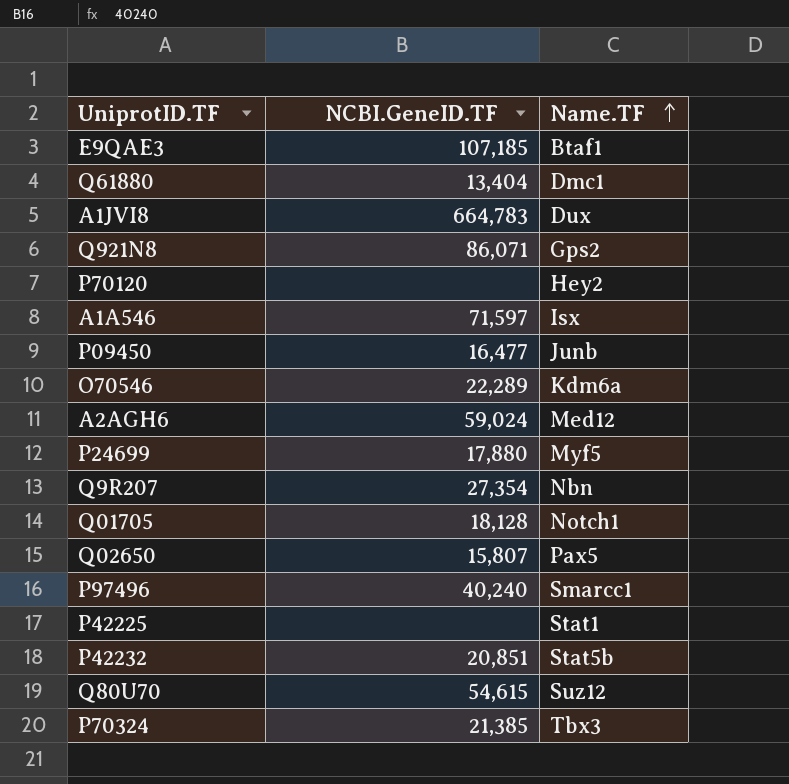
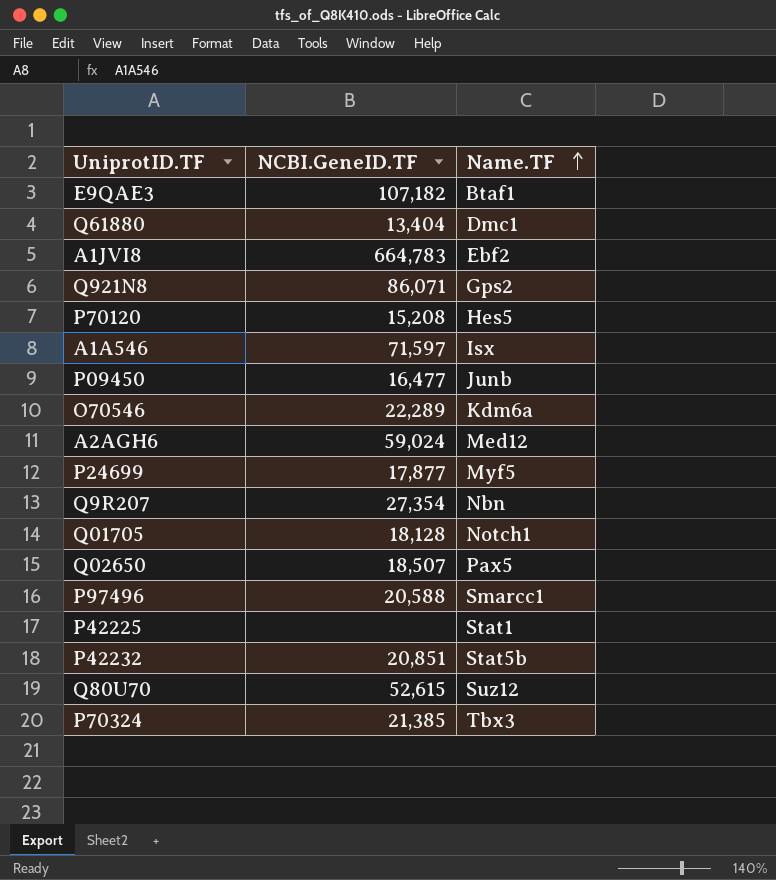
E9QAE3 | NCBI.GeneID.TF: 107,185 -> 107,182
A1JVI8 | Name.TF: Dux -> Ebf2
P70120 | NCBI.GeneID.TF: none -> 15,208
P70120 | Name.TF: Hey2 -> Hes5
P24699 | NCBI.GeneID.TF: 17,880 -> 17,877
Q02650 | NCBI.GeneID.TF: 15,807 -> 18,507
P97496 | NCBI.GeneID.TF: 40,240 -> 20,588
Q80U70 | NCBI.GeneID.TF: 54,615 -> 52,615

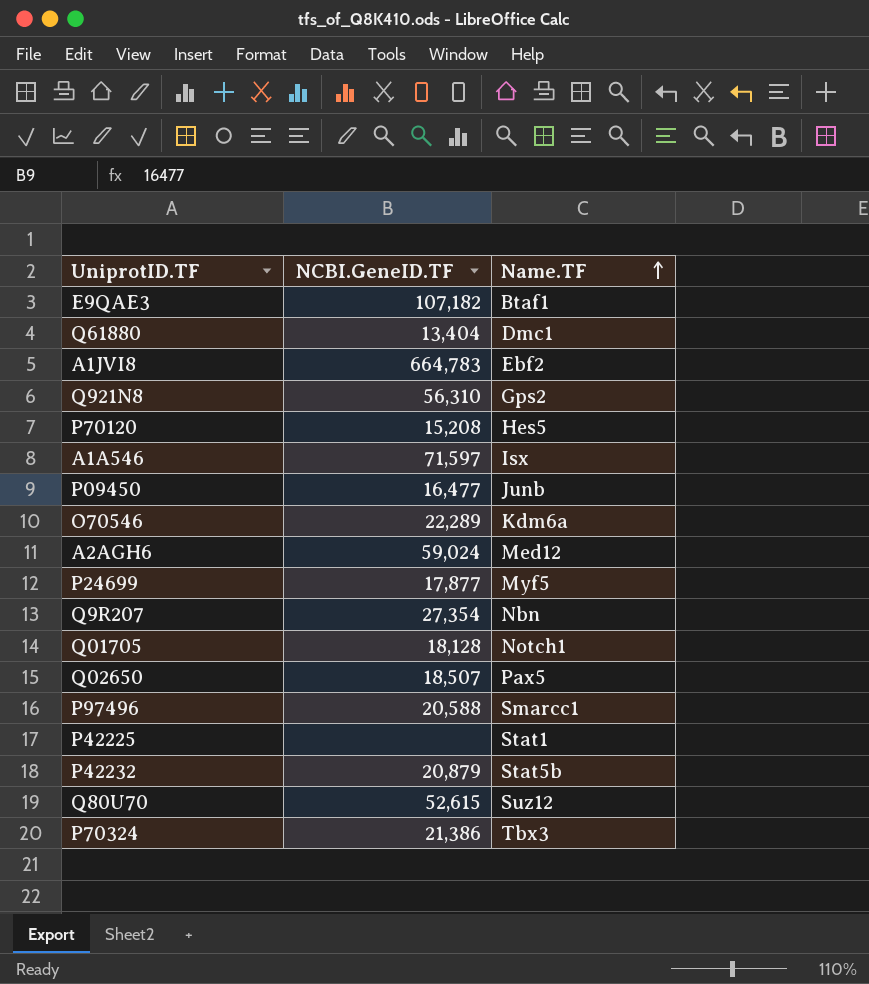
Q921N8 | NCBI.GeneID.TF: 86,071 -> 56,310
P42232 | NCBI.GeneID.TF: 20,851 -> 20,879
P70324 | NCBI.GeneID.TF: 21,385 -> 21,386

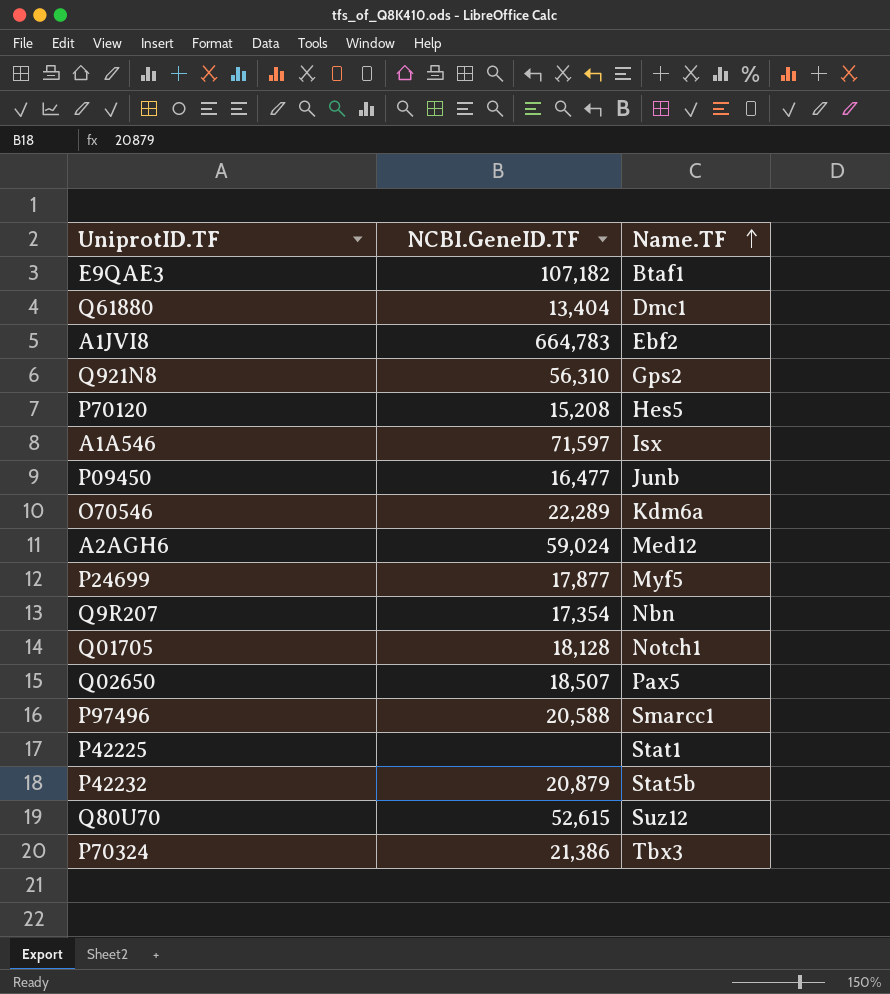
Q9R207 | NCBI.GeneID.TF: 27,354 -> 17,354

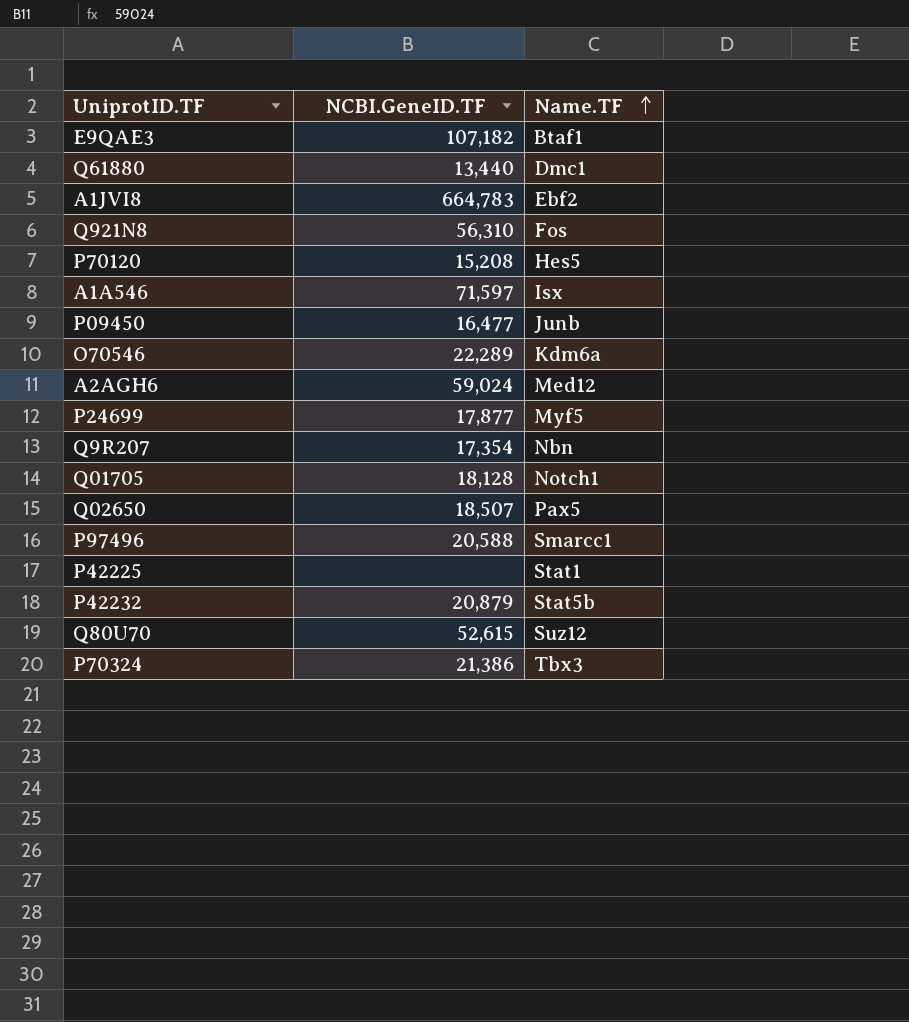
Q61880 | NCBI.GeneID.TF: 13,404 -> 13,440
Q921N8 | Name.TF: Gps2 -> Fos

